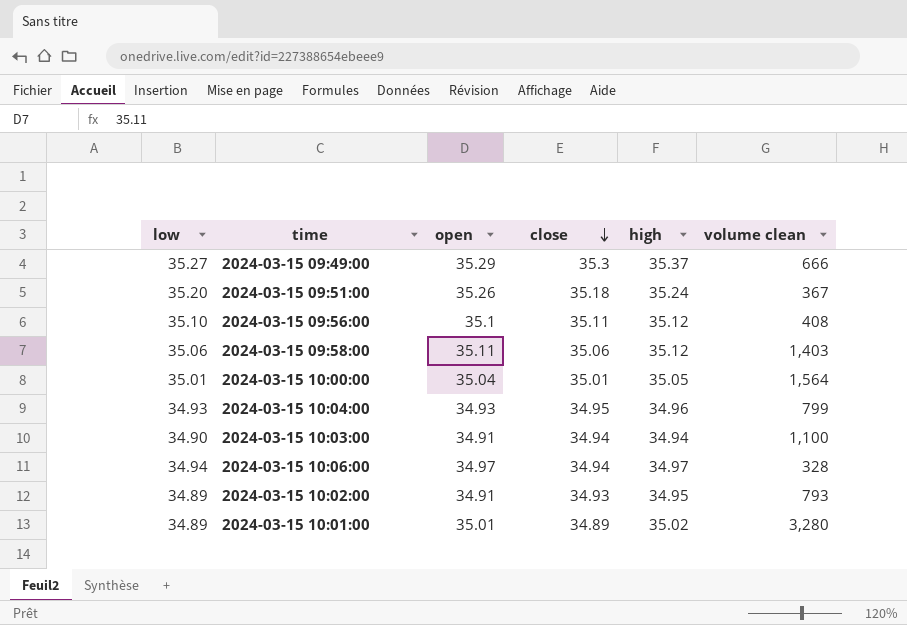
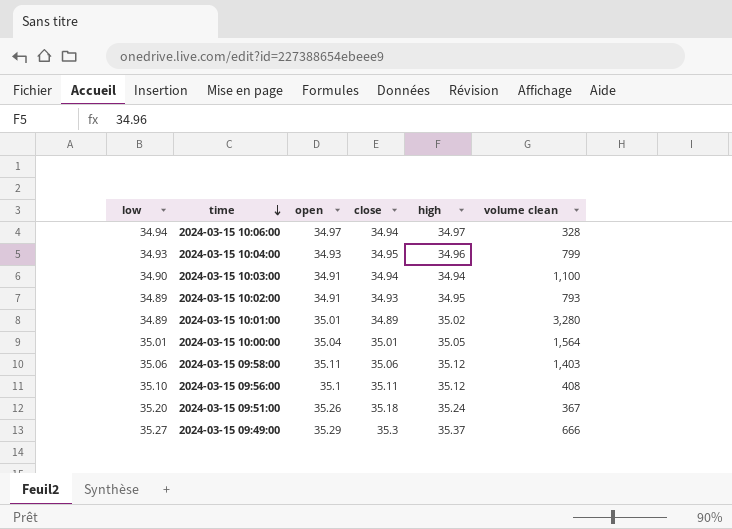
row order: close descending -> time descending

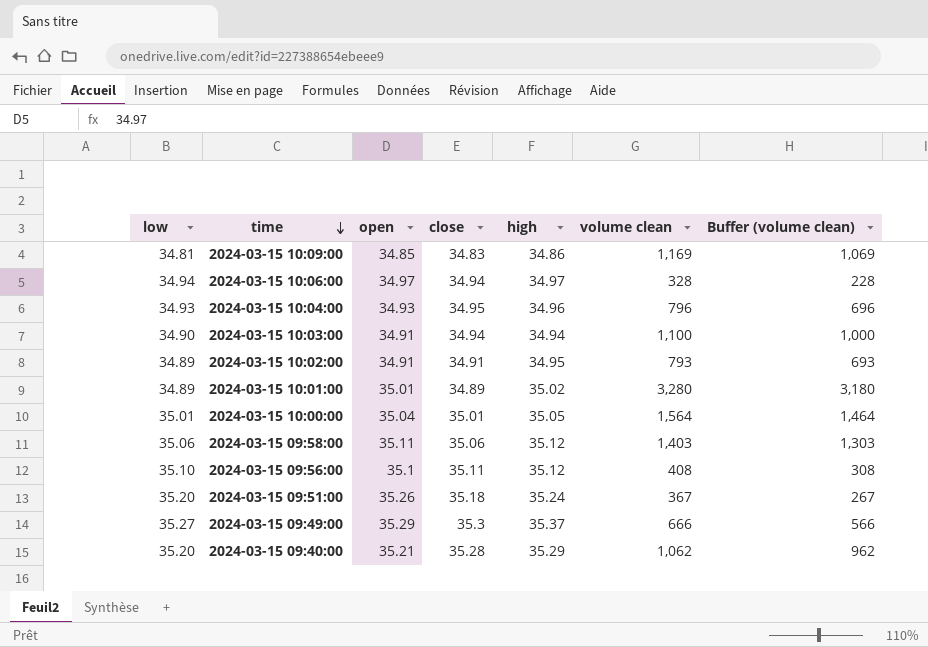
column Buffer (volume clean) | formula: none -> [volume clean] - 100
row 2024-03-15 10:09:00: none -> 34.81 | 34.85 | 34.83 | 34.86 | 1,169 | 1,069
2024-03-15 10:04:00 | volume clean: 799 -> 796
2024-03-15 10:02:00 | close: 34.93 -> 34.91
row 2024-03-15 09:40:00: none -> 35.20 | 35.21 | 35.28 | 35.29 | 1,062 | 962

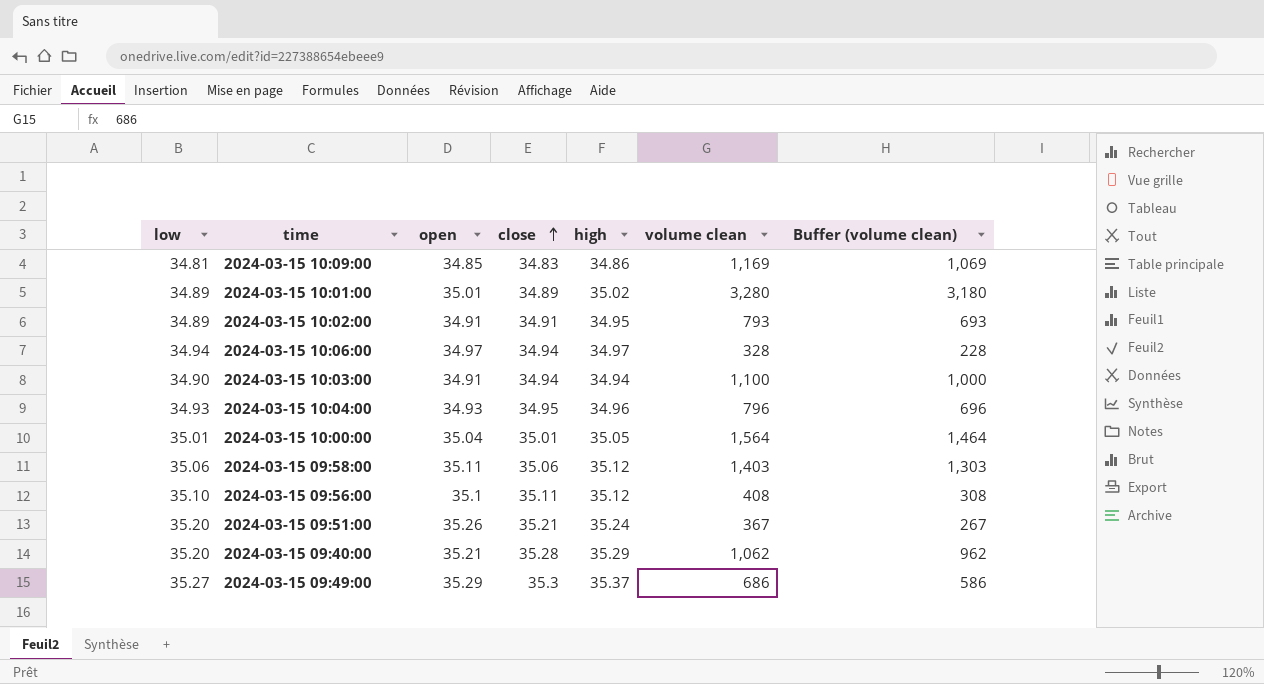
row order: time descending -> close ascending
2024-03-15 09:51:00 | close: 35.18 -> 35.21
2024-03-15 09:49:00 | volume clean: 666 -> 686
2024-03-15 09:49:00 | Buffer (volume clean): 566 -> 586

